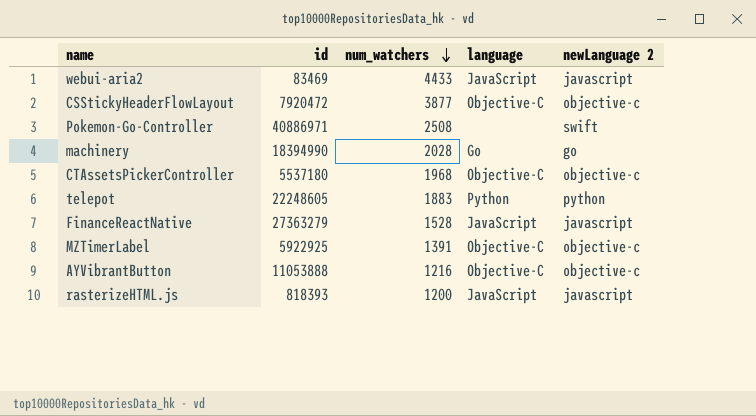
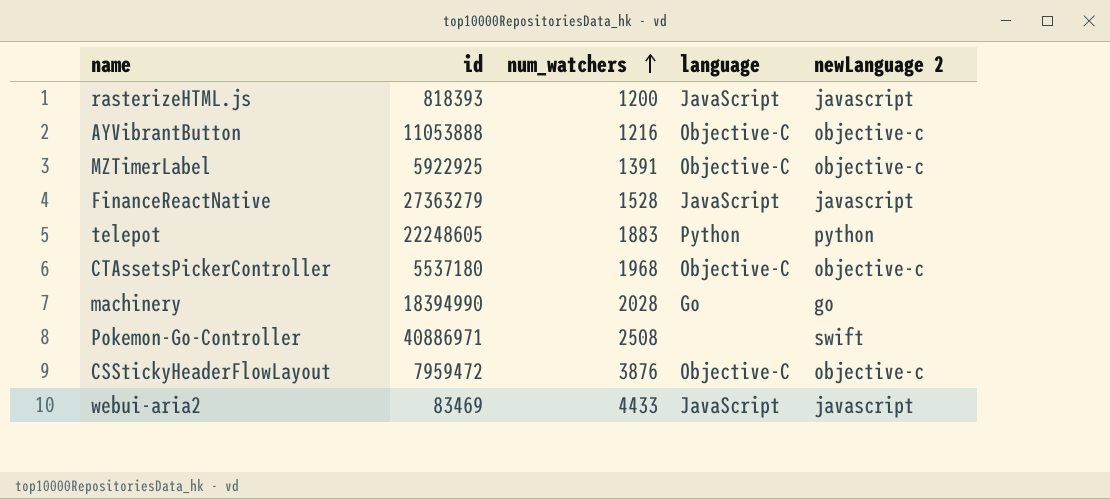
row order: num_watchers descending -> num_watchers ascending
CSStickyHeaderFlowLayout | id: 7920472 -> 7959472
CSStickyHeaderFlowLayout | num_watchers: 3877 -> 3876

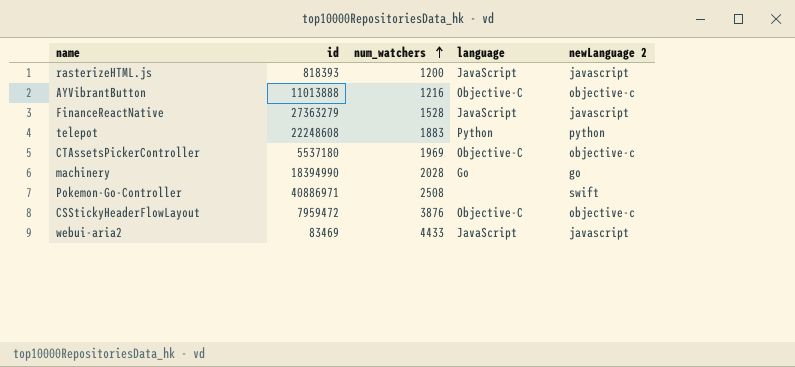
row MZTimerLabel: 5922925 | 1391 | Objective-C | objective-c -> none
AYVibrantButton | id: 11053888 -> 11013888
telepot | id: 22248605 -> 22248608
CTAssetsPickerController | num_watchers: 1968 -> 1969

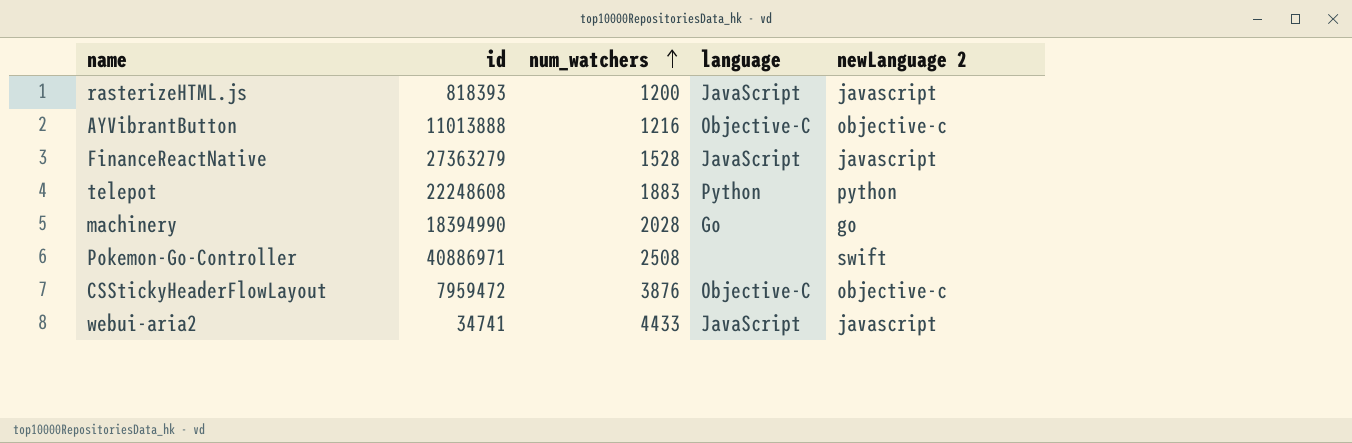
row CTAssetsPickerController: 5537180 | 1969 | Objective-C | objective-c -> none
webui-aria2 | id: 83469 -> 34741

